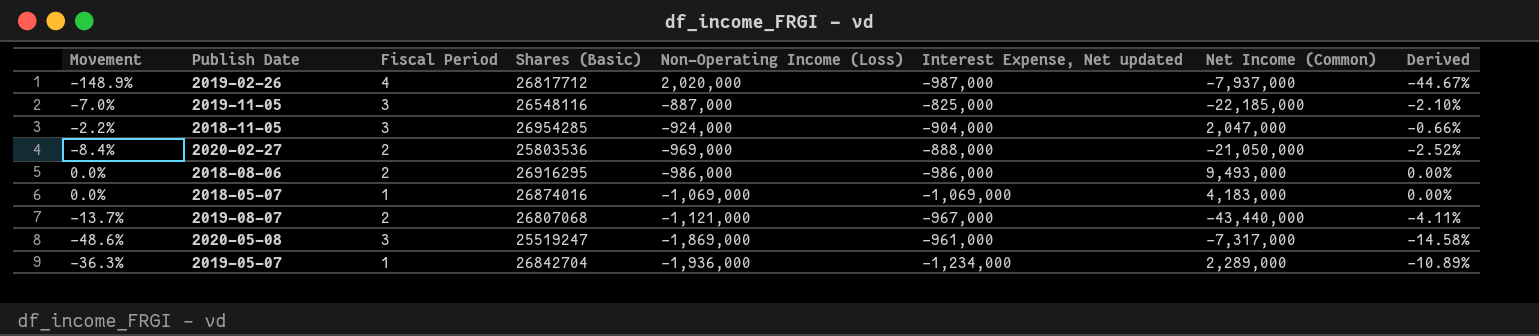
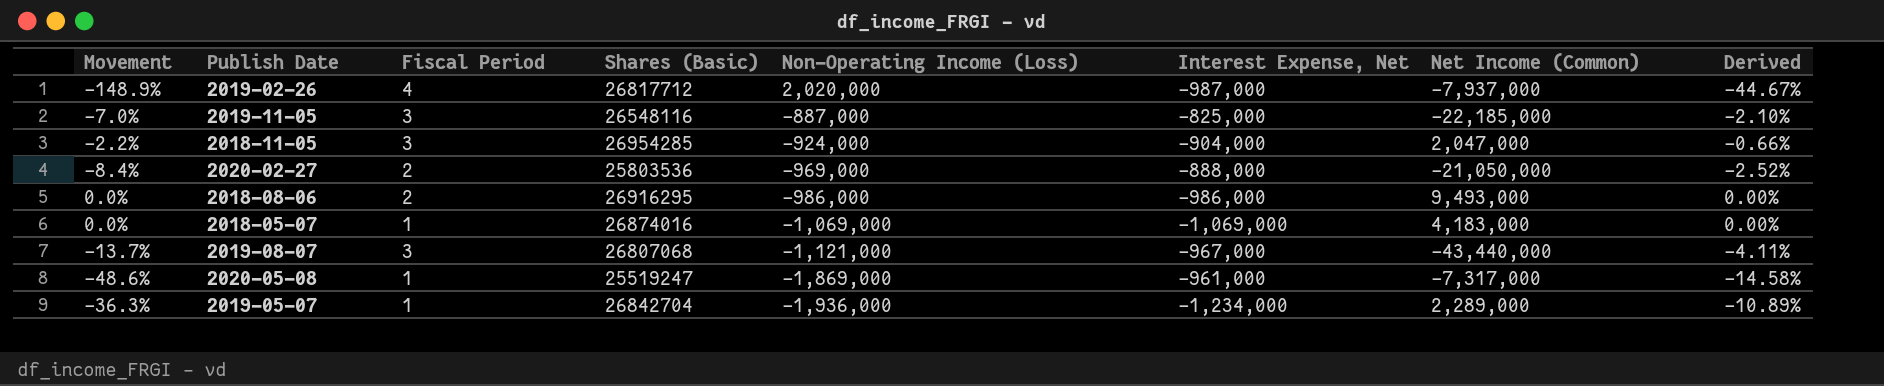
column name: Interest Expense, Net updated -> Interest Expense, Net
2019-08-07 | Fiscal Period: 2 -> 3
2020-05-08 | Fiscal Period: 3 -> 1

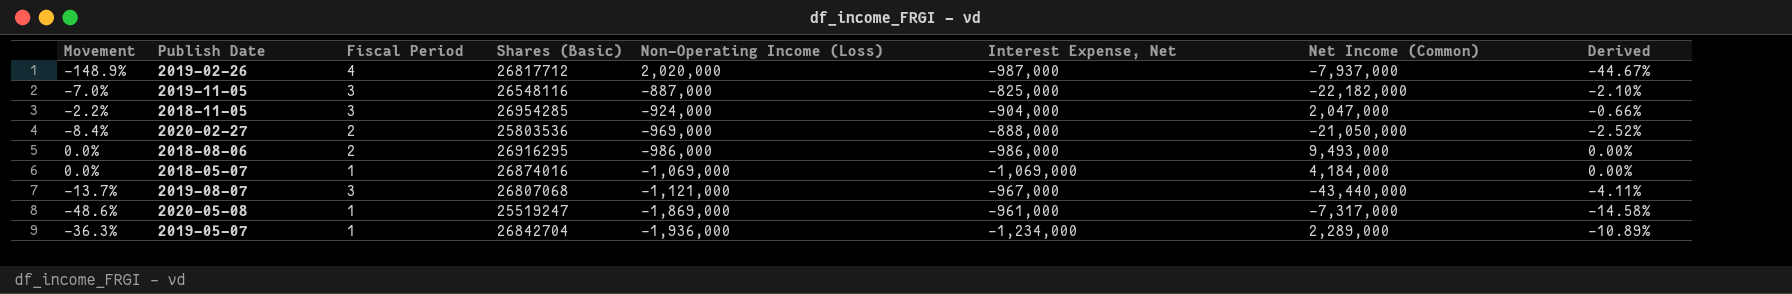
2019-11-05 | Net Income (Common): -22,185,000 -> -22,182,000
2018-05-07 | Net Income (Common): 4,183,000 -> 4,184,000

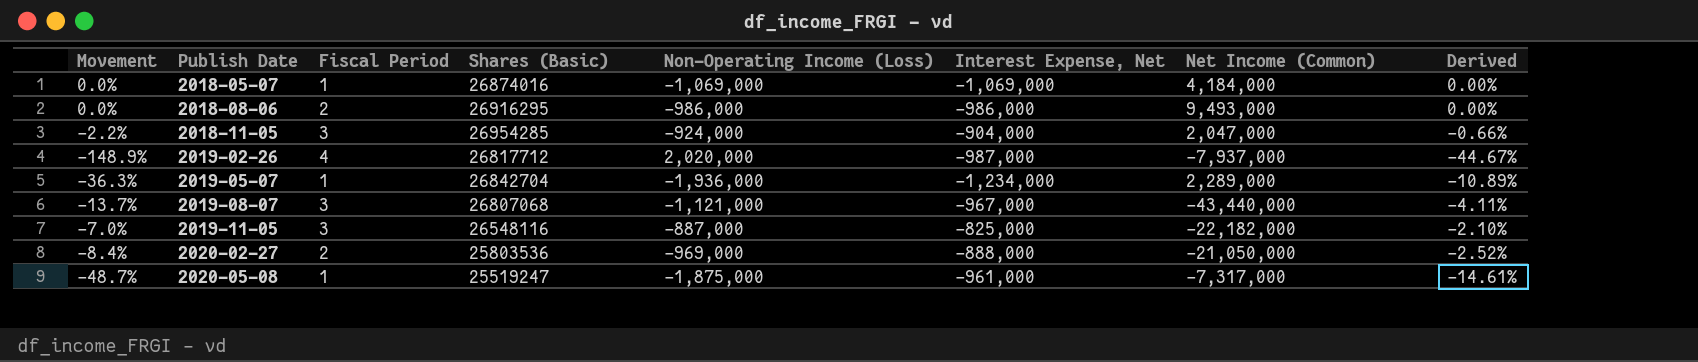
row order: Non-Operating Income (Loss) descending -> Publish Date ascending
2020-05-08 | Movement: -48.6% -> -48.7%
2020-05-08 | Non-Operating Income (Loss): -1,869,000 -> -1,875,000
2020-05-08 | Derived: -14.58% -> -14.61%

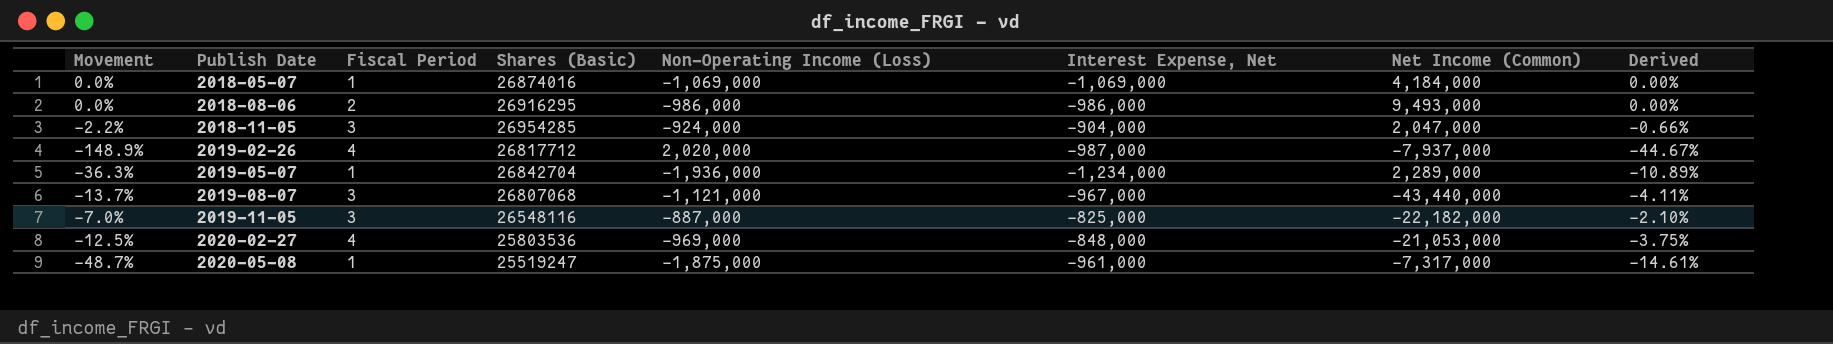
2020-02-27 | Movement: -8.4% -> -12.5%
2020-02-27 | Fiscal Period: 2 -> 4
2020-02-27 | Interest Expense, Net: -888,000 -> -848,000
2020-02-27 | Net Income (Common): -21,050,000 -> -21,053,000
2020-02-27 | Derived: -2.52% -> -3.75%

